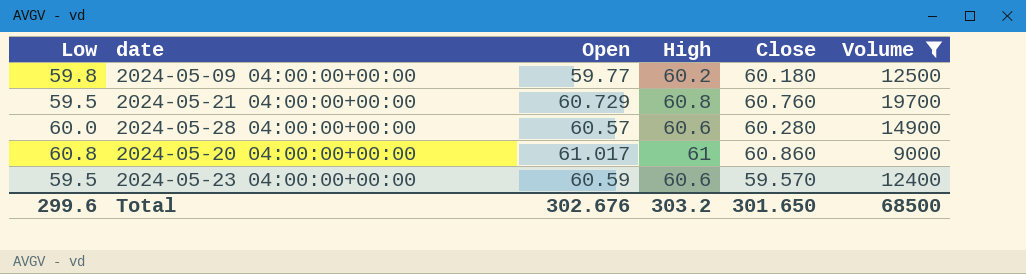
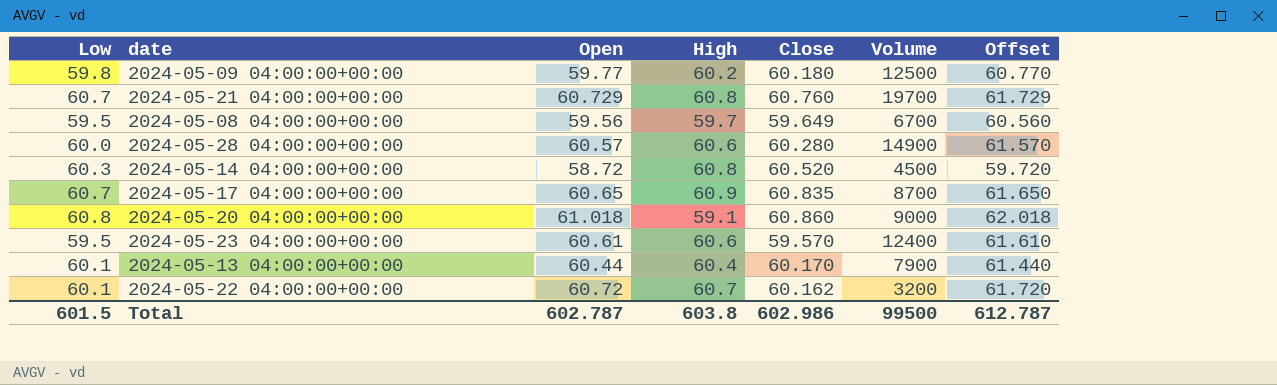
filter: Volume >= 9000 -> none
column Offset | formula: none -> [Open] + 1
2024-05-21 04:00:00+00:00 | Low: 59.5 -> 60.7
2024-05-20 04:00:00+00:00 | Open: 61.017 -> 61.018
2024-05-20 04:00:00+00:00 | High: 61 -> 59.1
2024-05-23 04:00:00+00:00 | Open: 60.59 -> 60.61
Total | Low: 299.6 -> 601.5
Total | Open: 302.676 -> 602.787
Total | High: 303.2 -> 603.8
Total | Close: 301.650 -> 602.986
Total | Volume: 68500 -> 99500

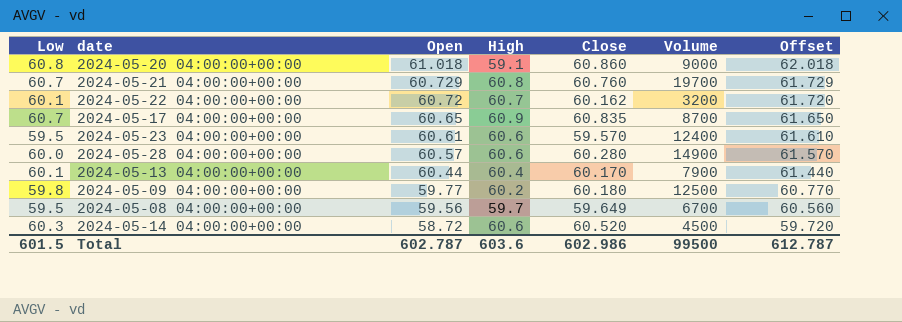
row order: none -> Open descending
2024-05-14 04:00:00+00:00 | High: 60.8 -> 60.6
Total | High: 603.8 -> 603.6

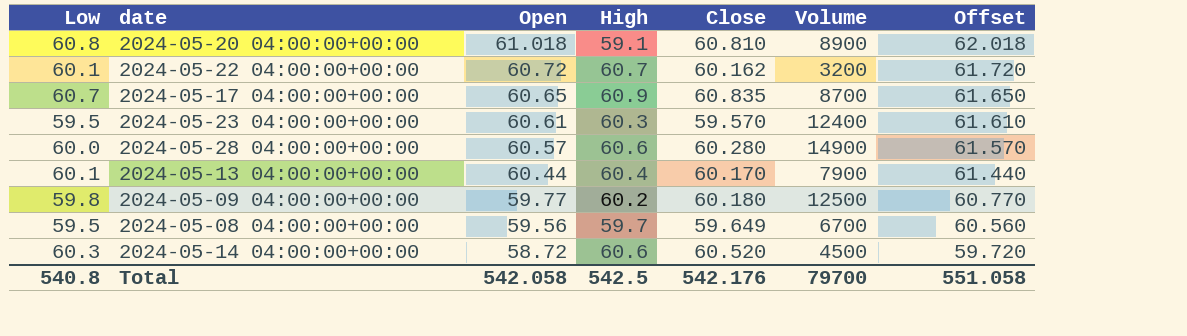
row 2024-05-21 04:00:00+00:00: 60.7 | 60.729 | 60.8 | 60.760 | 19700 | 61.729 -> none
2024-05-20 04:00:00+00:00 | Close: 60.860 -> 60.810
2024-05-20 04:00:00+00:00 | Volume: 9000 -> 8900
2024-05-23 04:00:00+00:00 | High: 60.6 -> 60.3
Total | Low: 601.5 -> 540.8
Total | Open: 602.787 -> 542.058
Total | High: 603.6 -> 542.5
Total | Close: 602.986 -> 542.176
Total | Volume: 99500 -> 79700
Total | Offset: 612.787 -> 551.058

